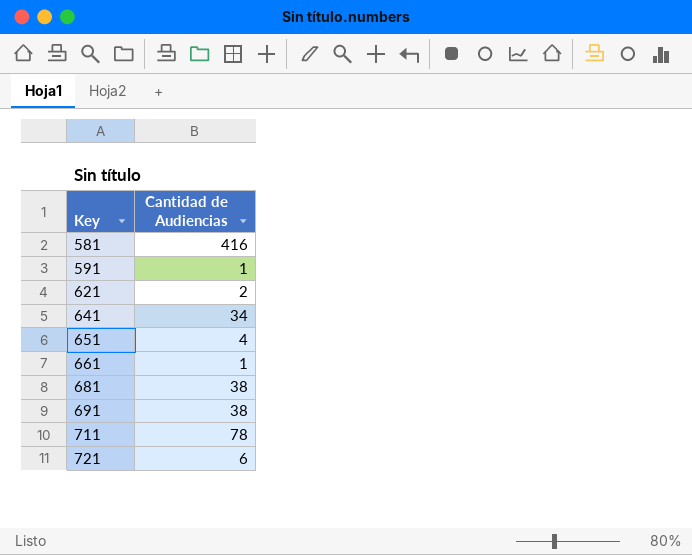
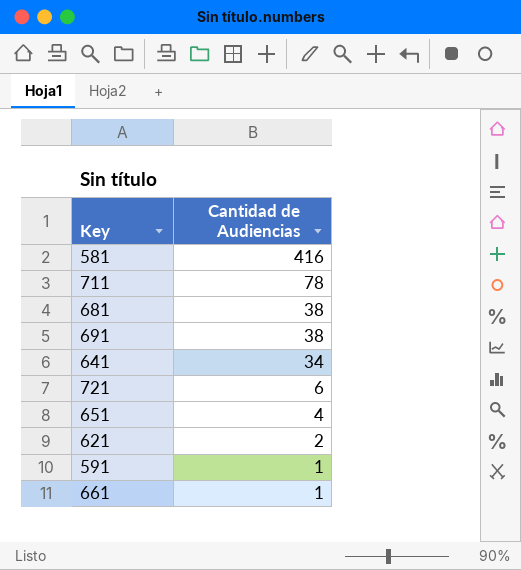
row order: Key ascending -> Cantidad de Audiencias descending

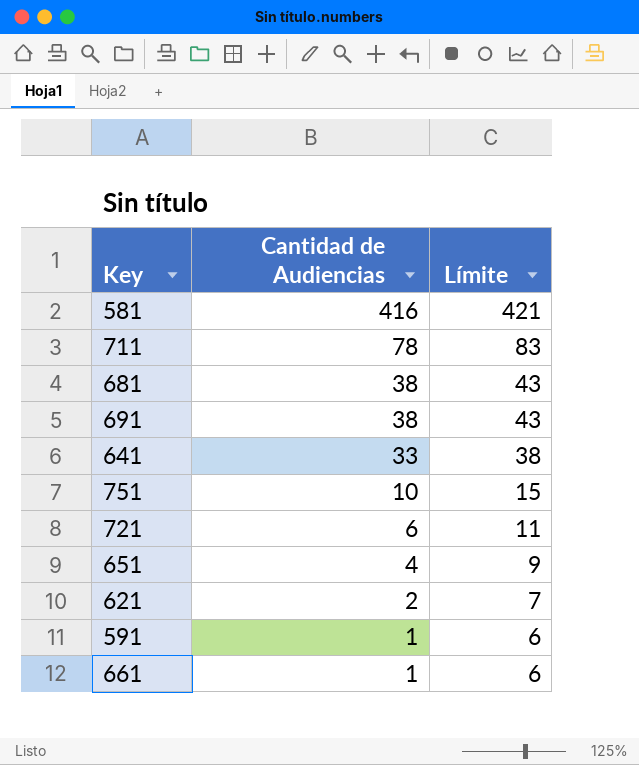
column Límite | formula: none -> [Cantidad de Audiencias] + 5
641 | Cantidad de Audiencias: 34 -> 33
row 751: none -> 10 | 15

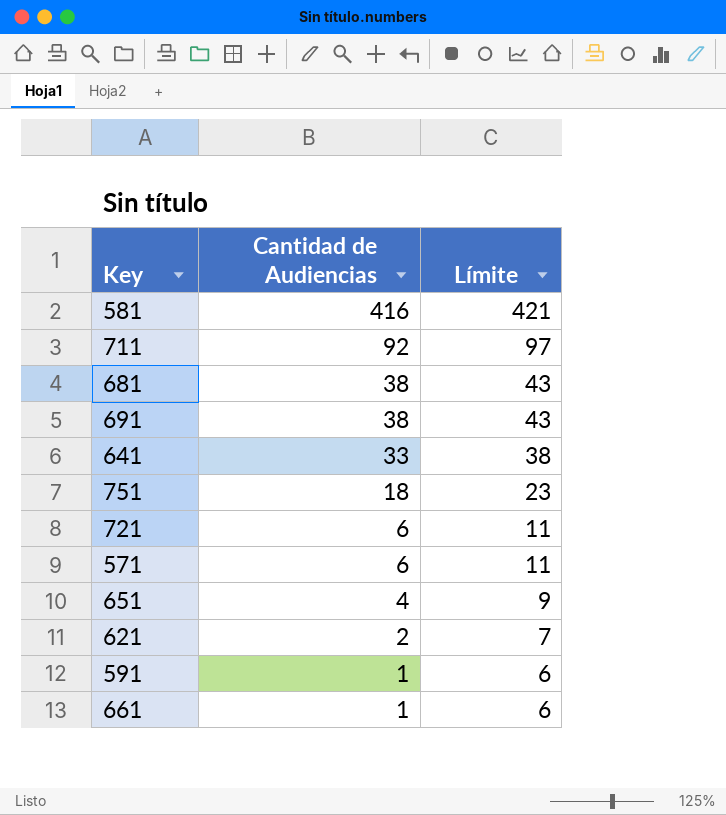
711 | Cantidad de Audiencias: 78 -> 92
711 | Límite: 83 -> 97
751 | Cantidad de Audiencias: 10 -> 18
751 | Límite: 15 -> 23
row 571: none -> 6 | 11

